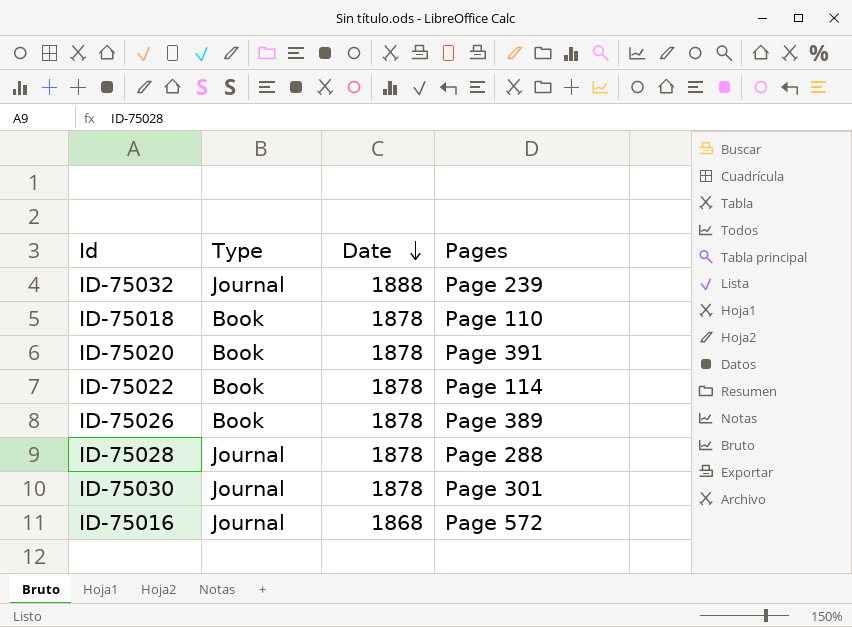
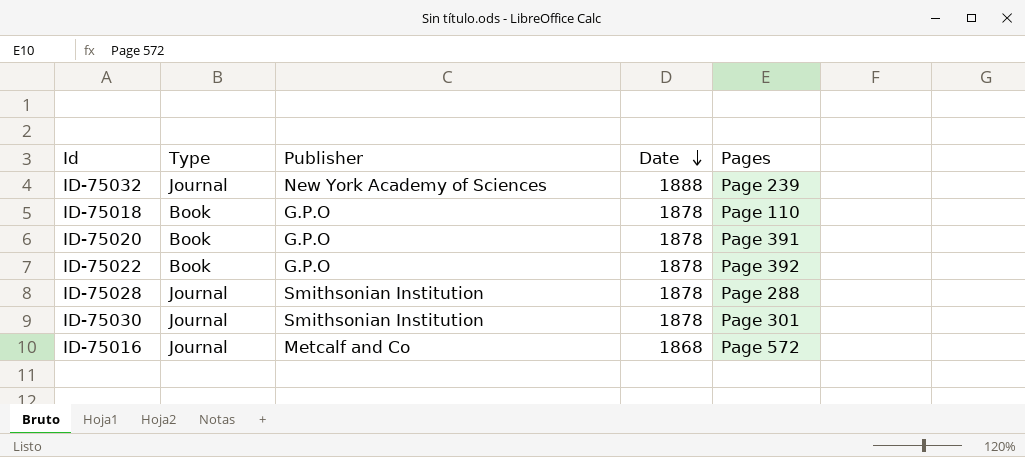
column Publisher | position: none -> 3
row ID-75026: Book | 1878 | Page 389 -> none
ID-75022 | Pages: Page 114 -> Page 392

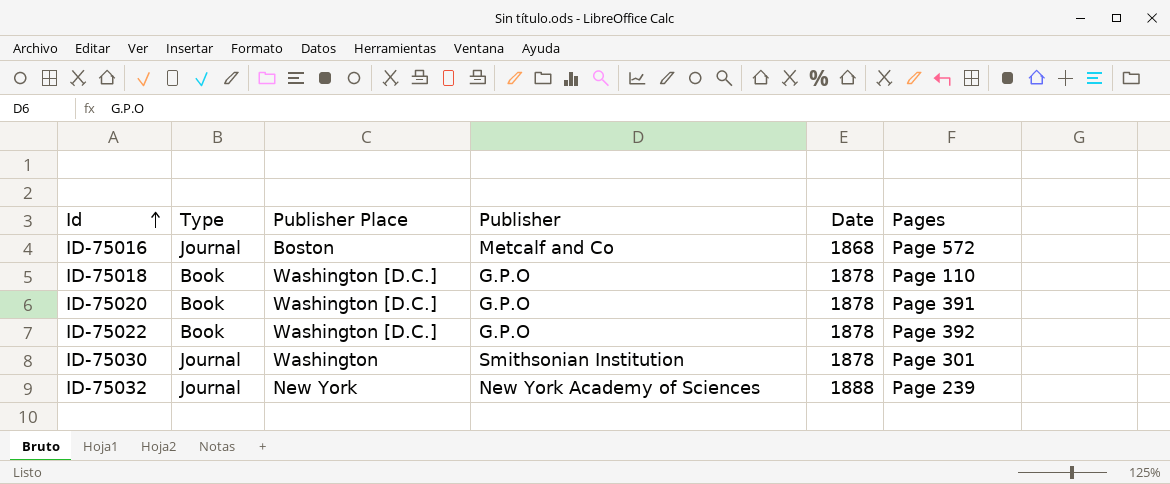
row order: Date descending -> Id ascending
column Publisher Place | position: none -> 3
row ID-75028: Journal | Smithsonian Institution | 1878 | Page 288 -> none

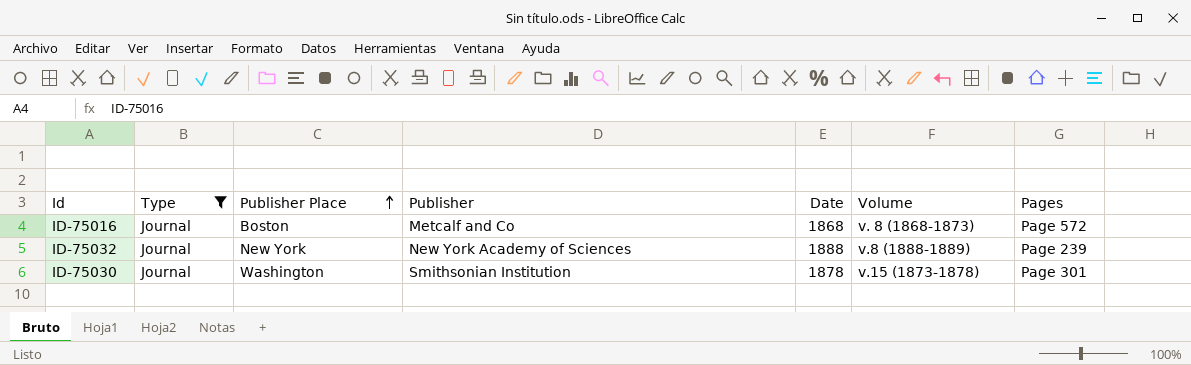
filter: none -> Type = Journal
row order: Id ascending -> Publisher Place ascending
column Volume | position: none -> 6

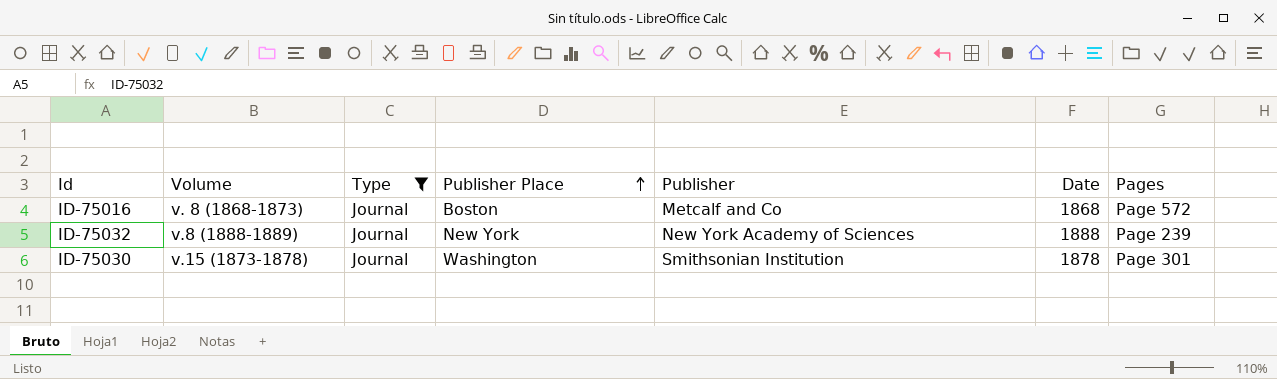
column Volume | position: 6 -> 2

